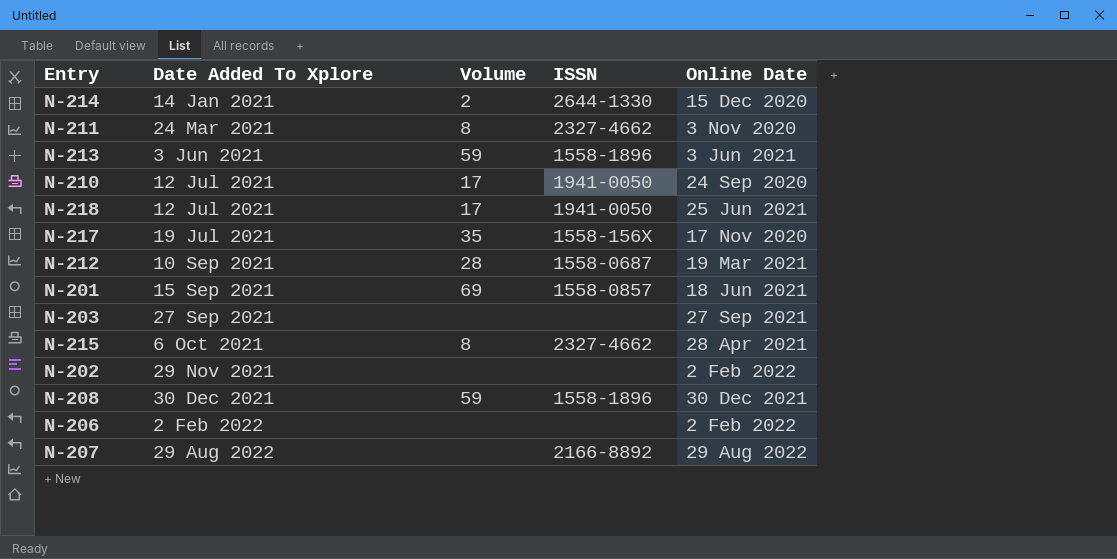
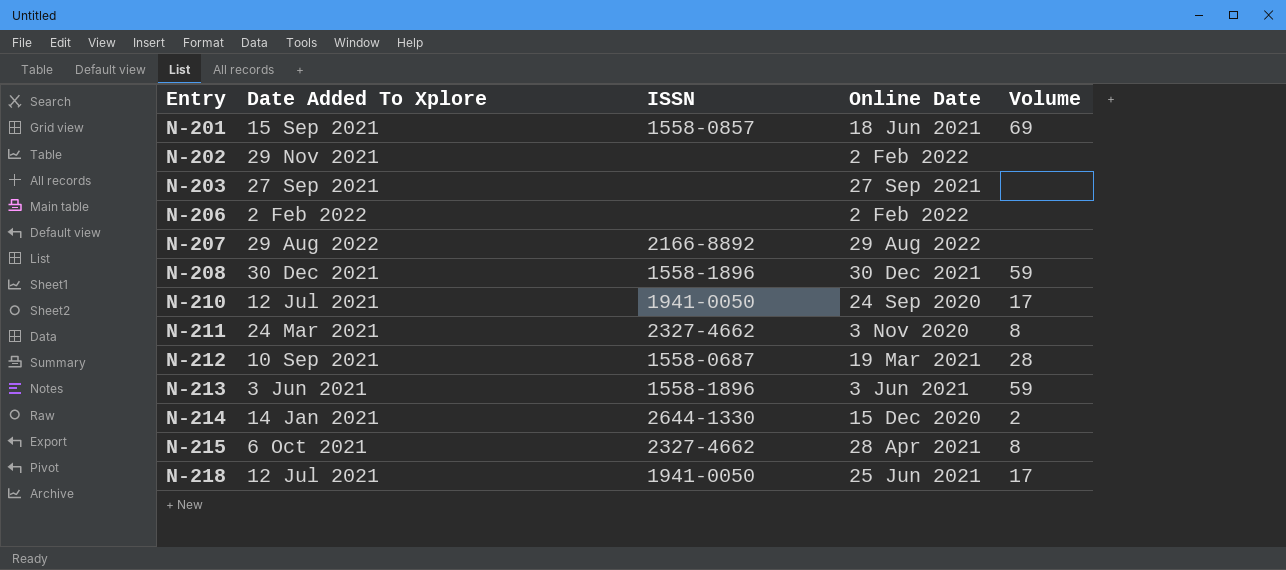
row order: Date Added To Xplore ascending -> Entry ascending
column Volume | position: 3 -> 5
row N-217: 19 Jul 2021 | 35 | 1558-156X | 17 Nov 2020 -> none

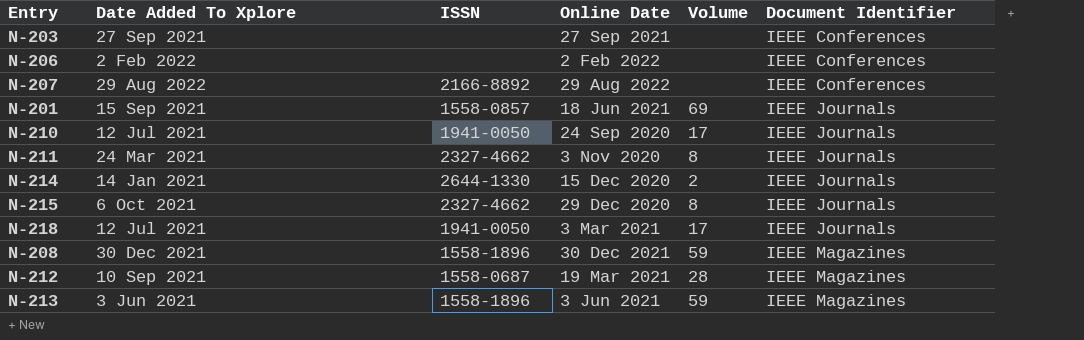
row order: Entry ascending -> Document Identifier ascending
column Document Identifier | position: none -> 6
row N-202: 29 Nov 2021 | none | 2 Feb 2022 | none -> none
N-215 | Online Date: 28 Apr 2021 -> 29 Dec 2020
N-218 | Online Date: 25 Jun 2021 -> 3 Mar 2021

